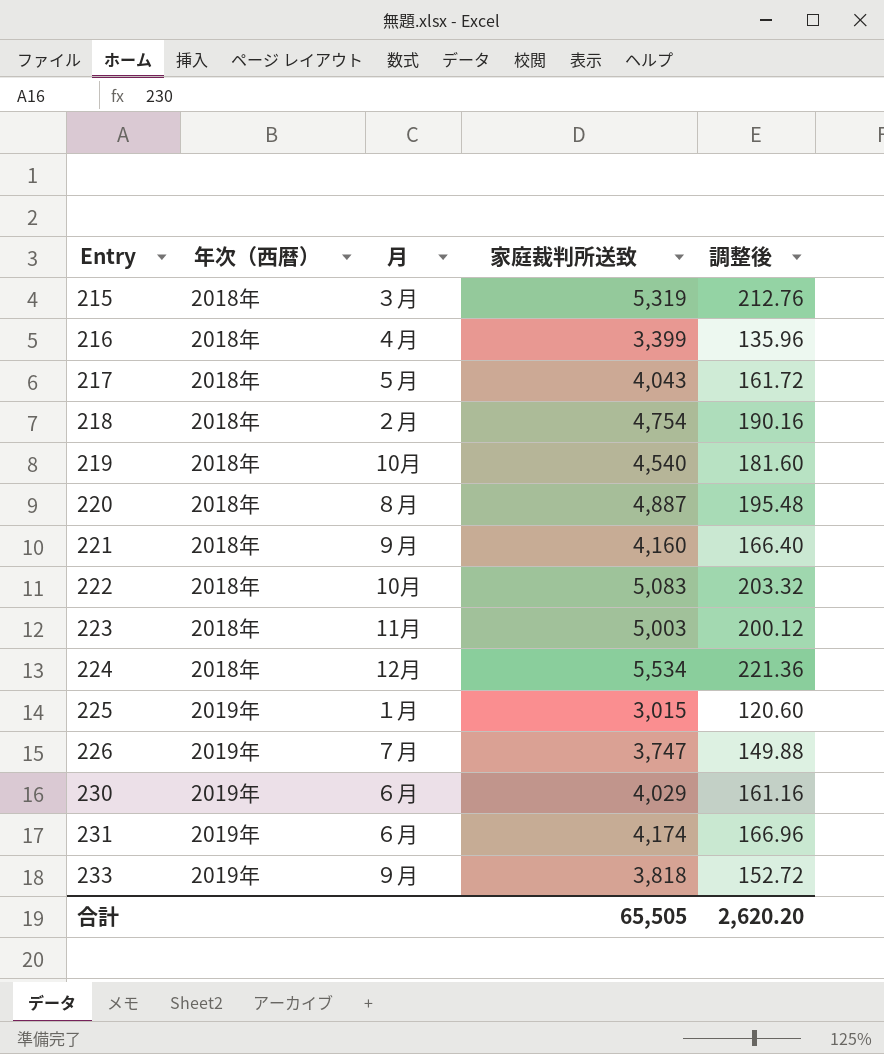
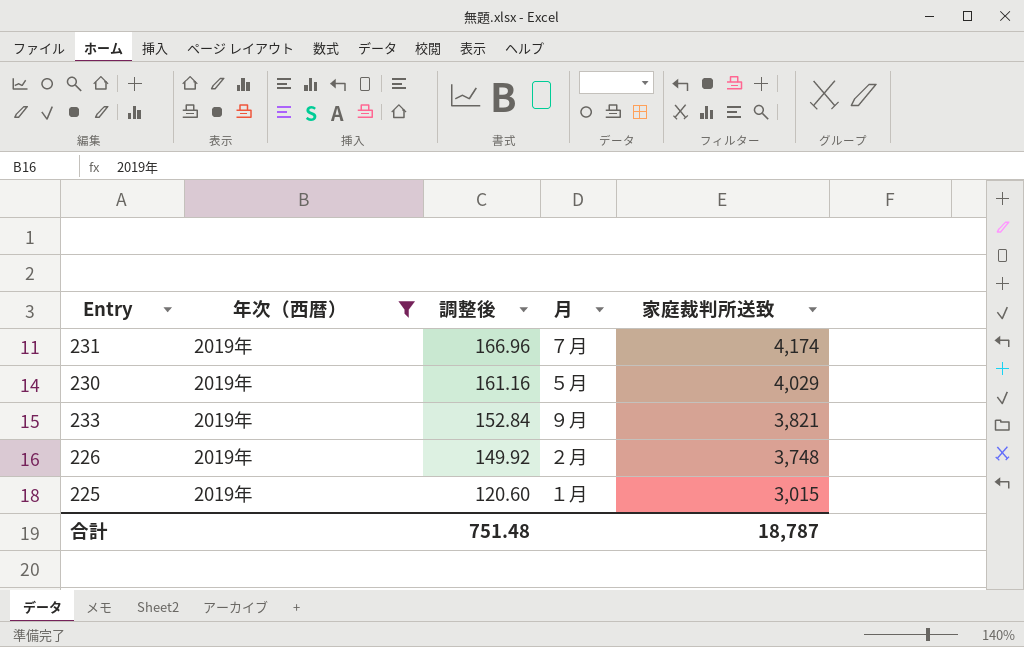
filter: none -> 年次（西暦） = 2019年
row order: Entry ascending -> 調整後 descending
column 調整後 | position: 5 -> 3
231 | 月: ６月 -> ７月
230 | 月: ６月 -> ５月
233 | 調整後: 152.72 -> 152.84
233 | 家庭裁判所送致: 3,818 -> 3,821
226 | 調整後: 149.88 -> 149.92
226 | 月: ７月 -> ２月
226 | 家庭裁判所送致: 3,747 -> 3,748
合計 | 調整後: 2,620.20 -> 751.48
合計 | 家庭裁判所送致: 65,505 -> 18,787

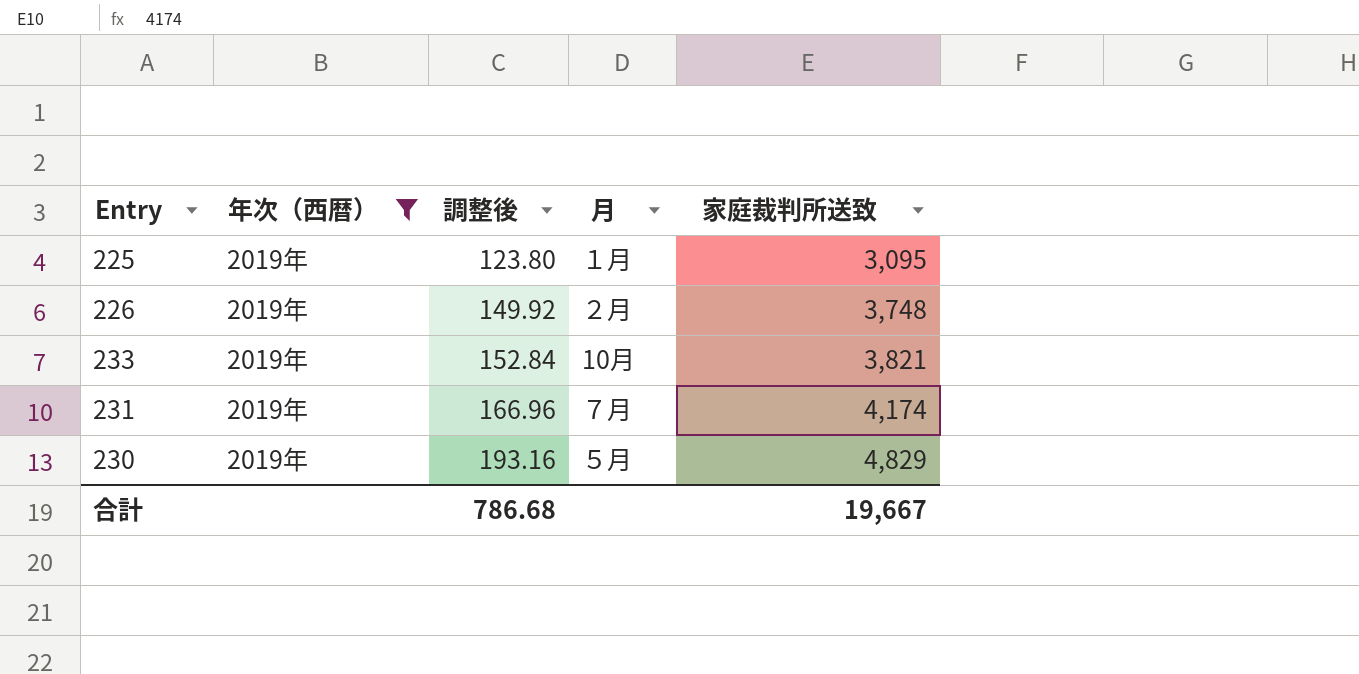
row order: 調整後 descending -> 調整後 ascending
225 | 調整後: 120.60 -> 123.80
225 | 家庭裁判所送致: 3,015 -> 3,095
233 | 月: ９月 -> 10月
230 | 調整後: 161.16 -> 193.16
230 | 家庭裁判所送致: 4,029 -> 4,829
合計 | 調整後: 751.48 -> 786.68
合計 | 家庭裁判所送致: 18,787 -> 19,667

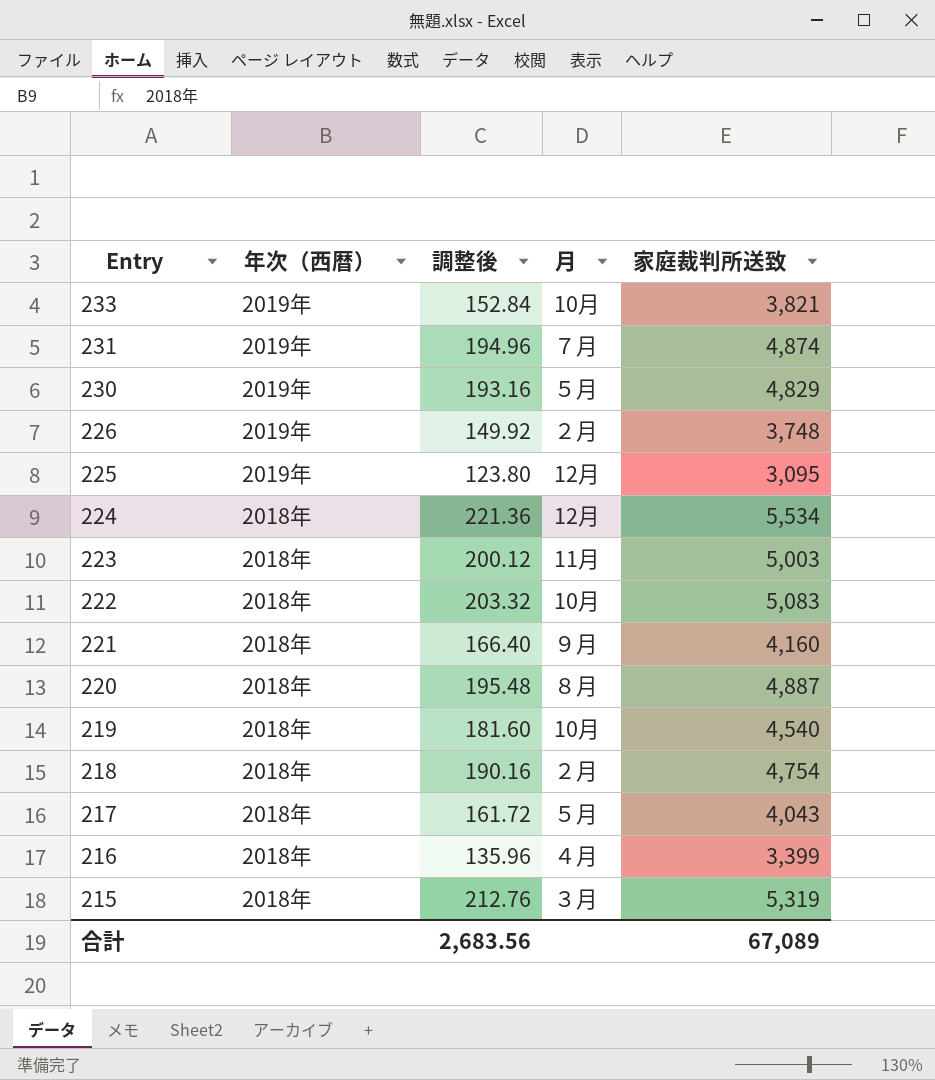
filter: 年次（西暦） = 2019年 -> none
row order: 調整後 ascending -> Entry descending
231 | 調整後: 166.96 -> 194.96
231 | 家庭裁判所送致: 4,174 -> 4,874
225 | 月: １月 -> 12月
合計 | 調整後: 786.68 -> 2,683.56
合計 | 家庭裁判所送致: 19,667 -> 67,089

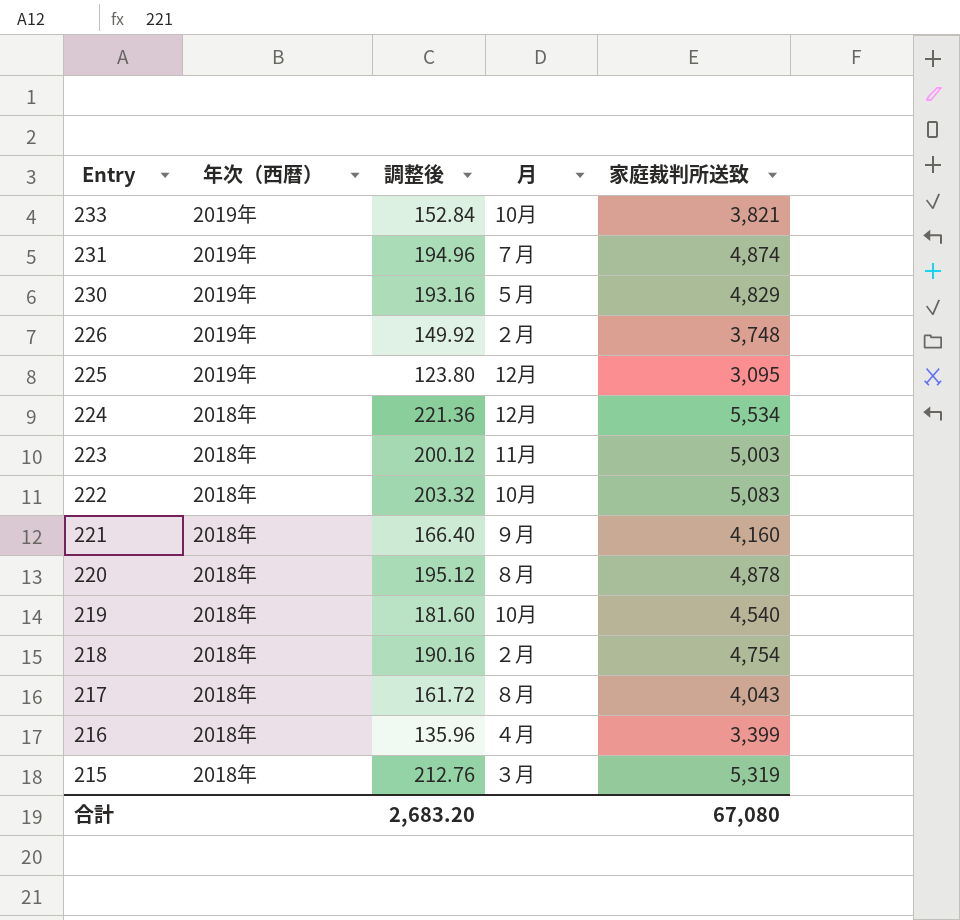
220 | 調整後: 195.48 -> 195.12
220 | 家庭裁判所送致: 4,887 -> 4,878
217 | 月: ５月 -> ８月
合計 | 調整後: 2,683.56 -> 2,683.20
合計 | 家庭裁判所送致: 67,089 -> 67,080

